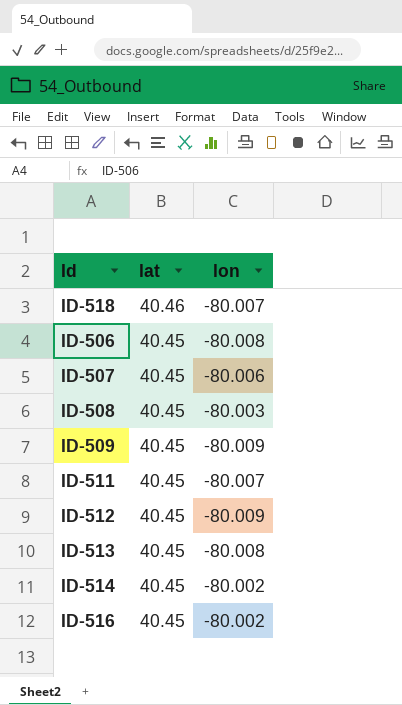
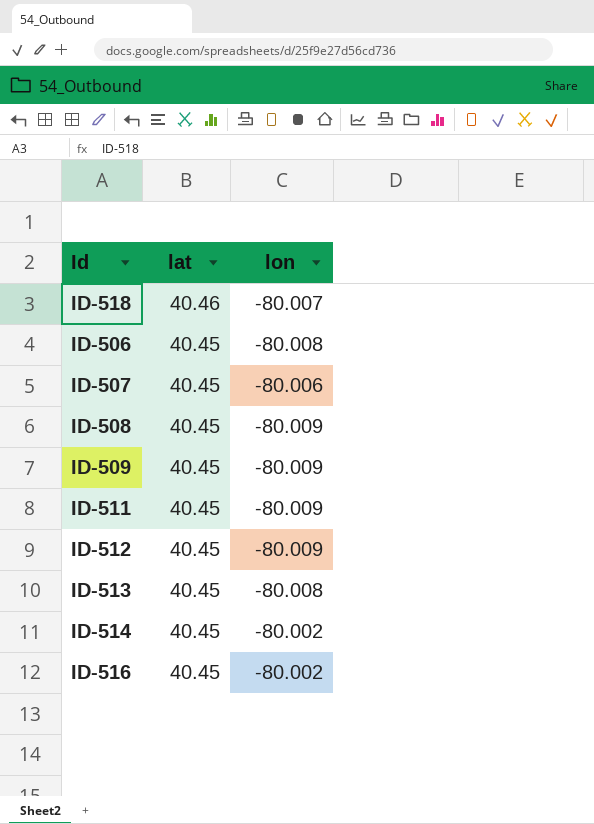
ID-508 | lon: -80.003 -> -80.009
ID-511 | lon: -80.007 -> -80.009

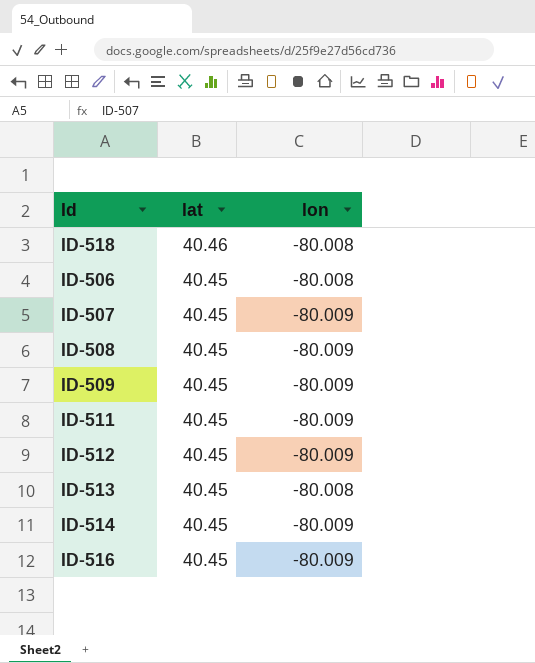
ID-518 | lon: -80.007 -> -80.008
ID-507 | lon: -80.006 -> -80.009
ID-514 | lon: -80.002 -> -80.009
ID-516 | lon: -80.002 -> -80.009

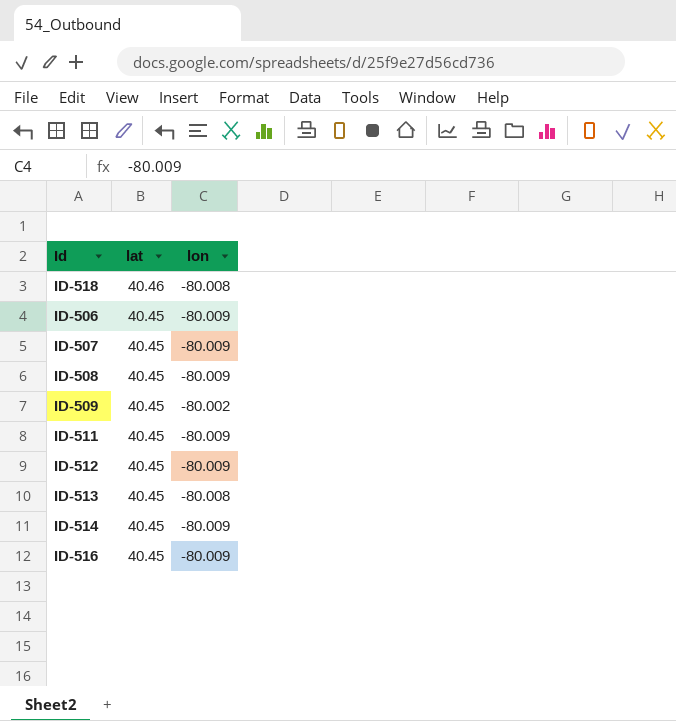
ID-506 | lon: -80.008 -> -80.009
ID-509 | lon: -80.009 -> -80.002

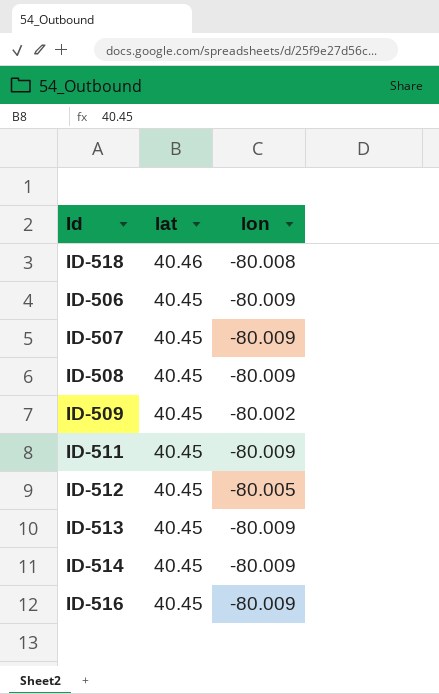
ID-512 | lon: -80.009 -> -80.005
ID-513 | lon: -80.008 -> -80.009

